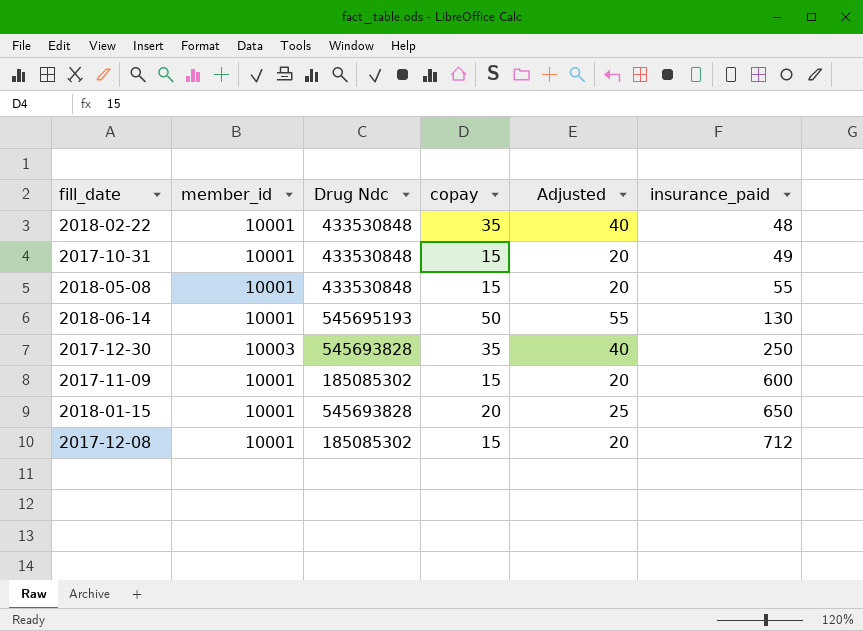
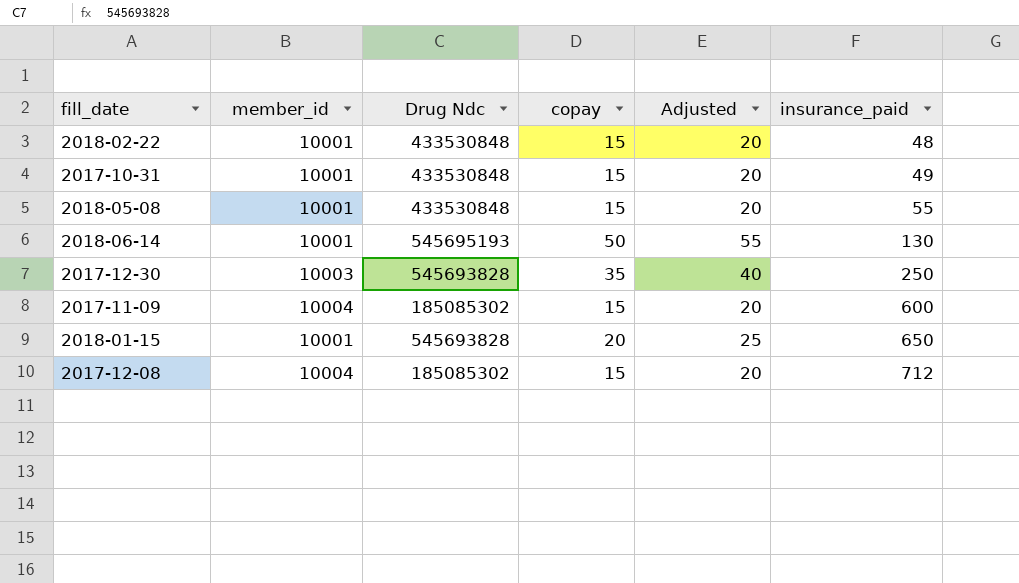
2018-02-22 | copay: 35 -> 15
2018-02-22 | Adjusted: 40 -> 20
2017-11-09 | member_id: 10001 -> 10004
2017-12-08 | member_id: 10001 -> 10004

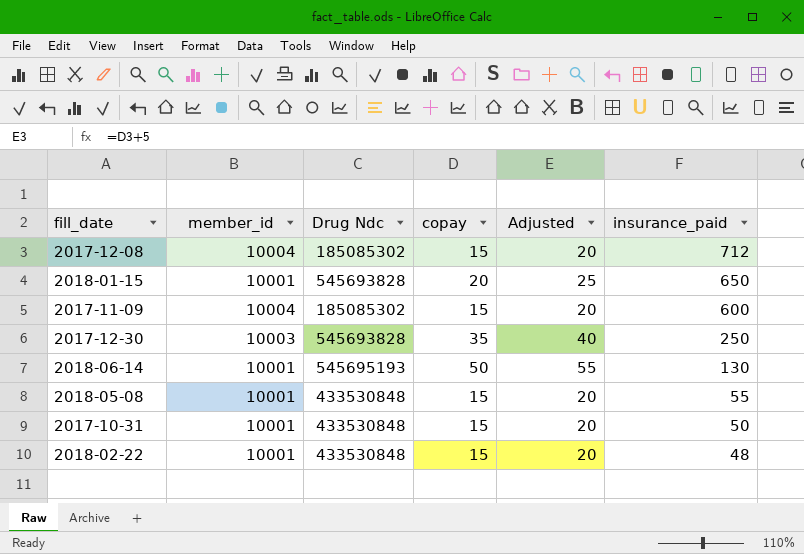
row order: insurance_paid ascending -> insurance_paid descending
2017-10-31 | insurance_paid: 49 -> 50

